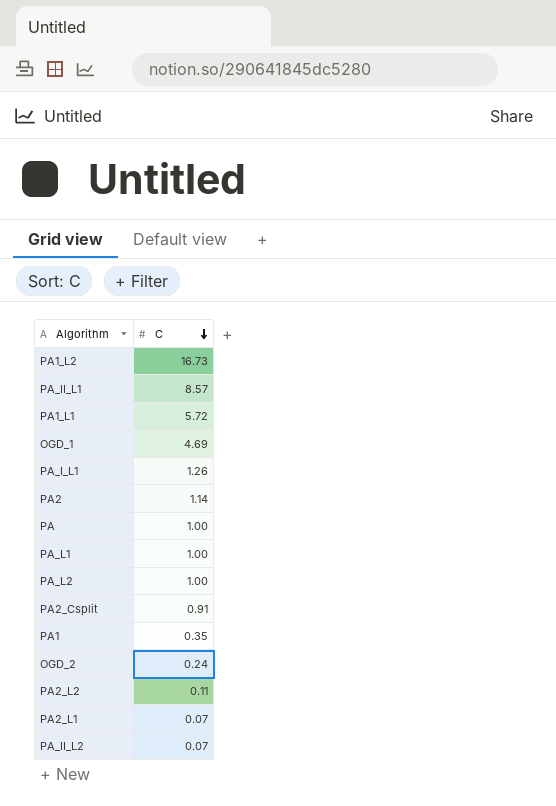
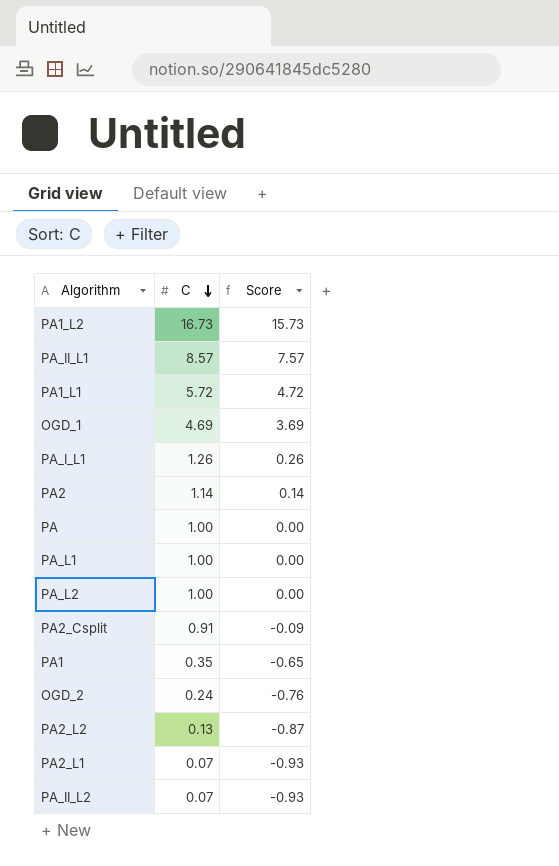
column Score | formula: none -> [C] - 1
PA2_L2 | C: 0.11 -> 0.13

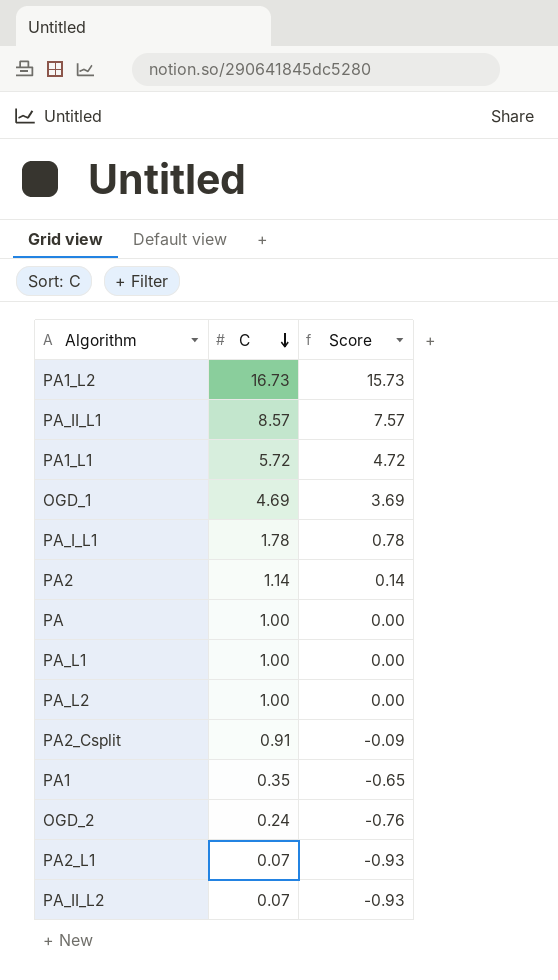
row PA2_L2: 0.13 | -0.87 -> none
PA_I_L1 | C: 1.26 -> 1.78
PA_I_L1 | Score: 0.26 -> 0.78

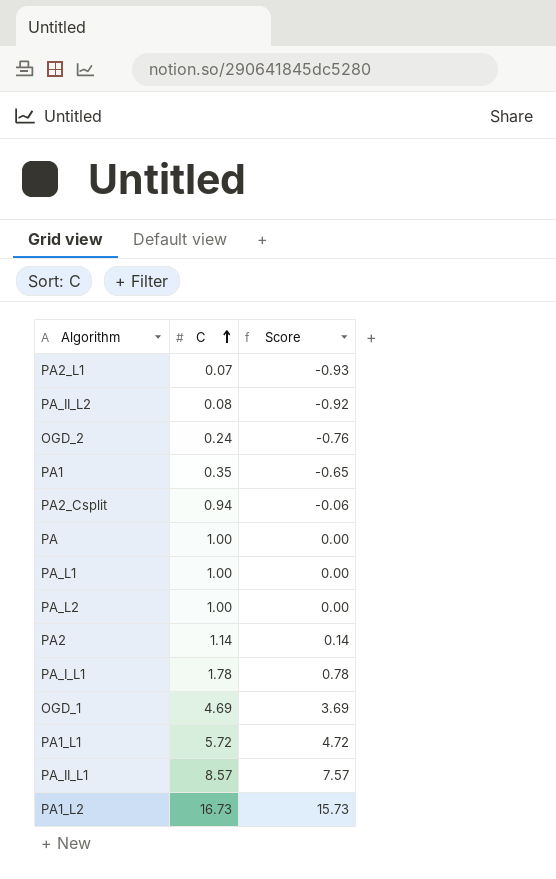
row order: C descending -> C ascending
PA_II_L2 | C: 0.07 -> 0.08
PA_II_L2 | Score: -0.93 -> -0.92
PA2_Csplit | C: 0.91 -> 0.94
PA2_Csplit | Score: -0.09 -> -0.06

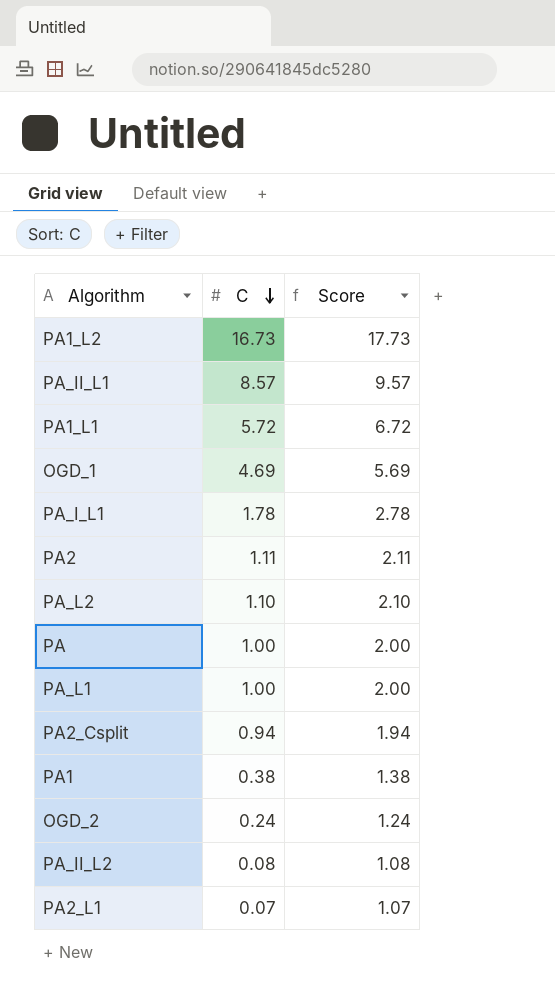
row order: C ascending -> C descending
column Score | formula: [C] - 1 -> [C] + 1
PA2 | C: 1.14 -> 1.11
PA_L2 | C: 1.00 -> 1.10
PA1 | C: 0.35 -> 0.38

